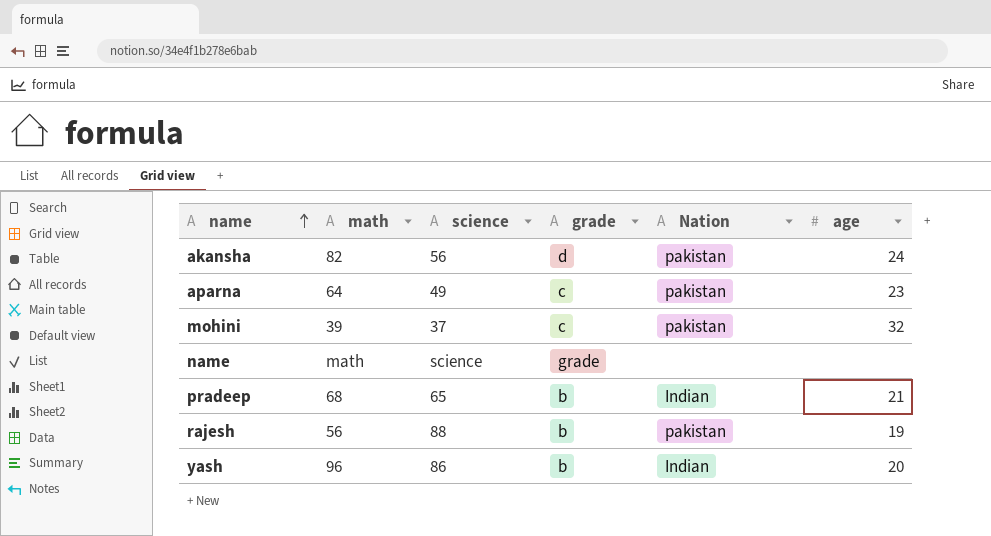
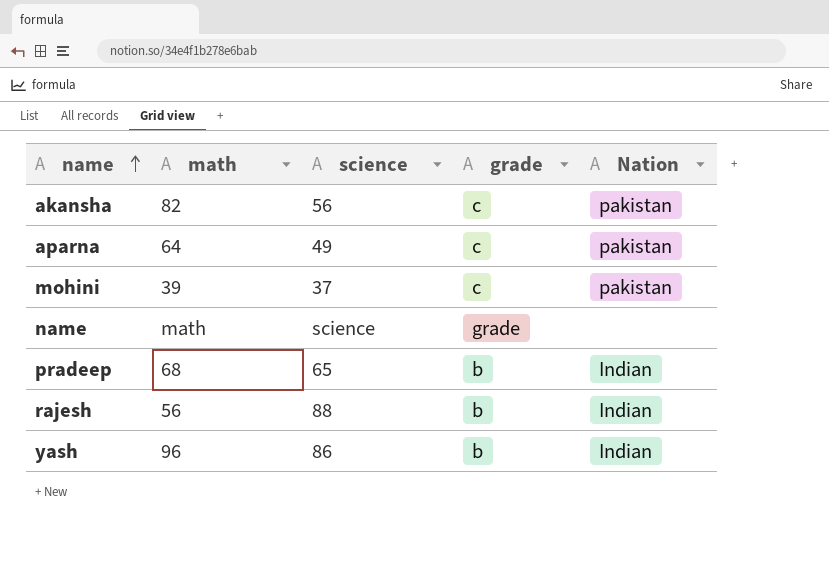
column age | position: 6 -> none
akansha | grade: d -> c
rajesh | Nation: pakistan -> Indian

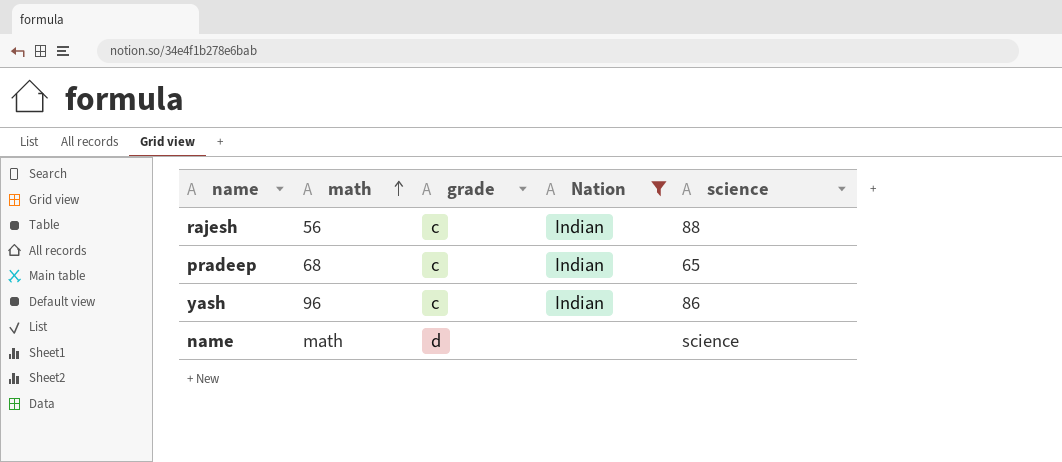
filter: none -> Nation != pakistan
row order: name ascending -> math ascending
column science | position: 3 -> 5
rajesh | grade: b -> c
pradeep | grade: b -> c
yash | grade: b -> c
name | grade: grade -> d

